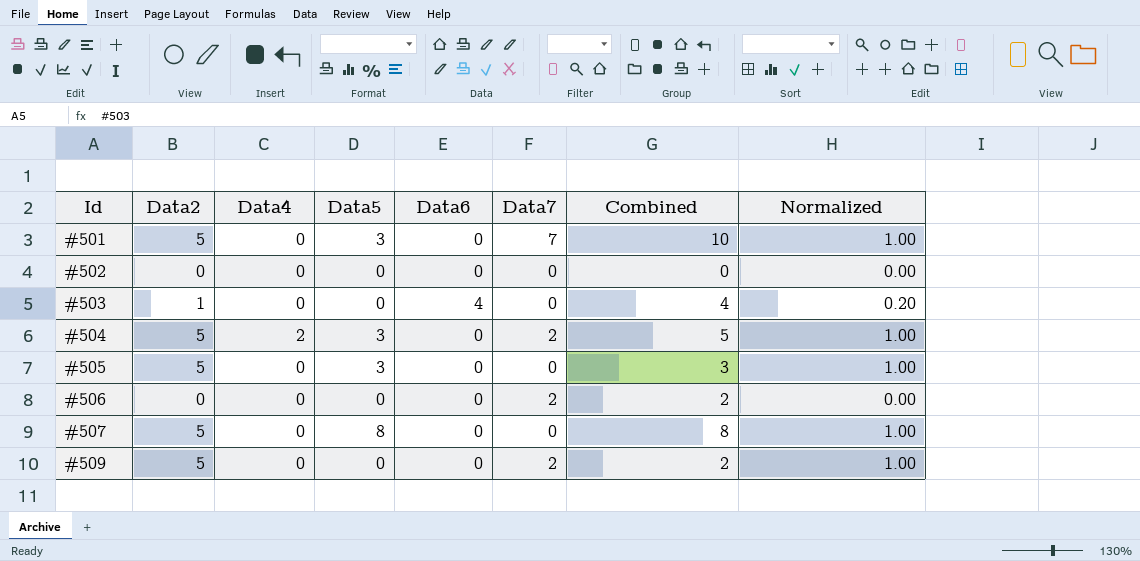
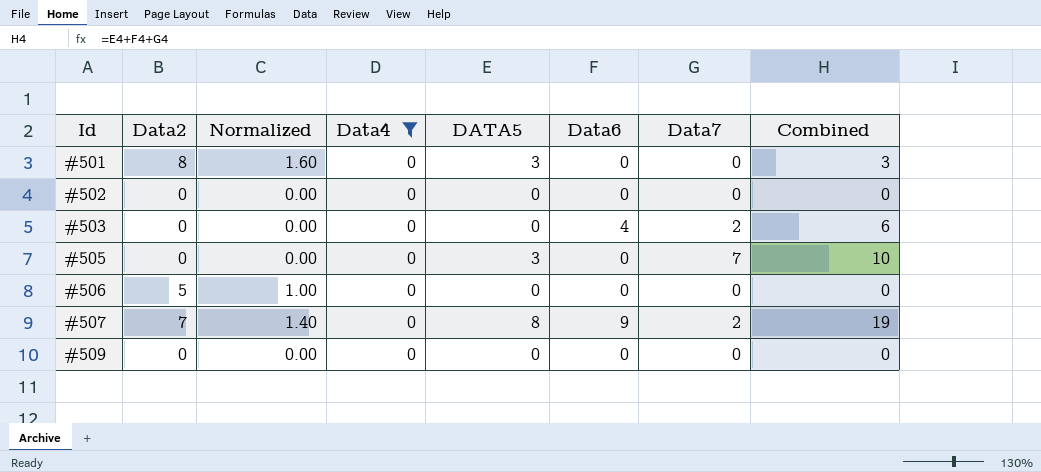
filter: none -> Data4 = 0
column Normalized | position: 8 -> 3
column name: Data5 -> DATA5
#501 | Data2: 5 -> 8
#501 | Normalized: 1.00 -> 1.60
#501 | Data7: 7 -> 0
#501 | Combined: 10 -> 3
#503 | Data2: 1 -> 0
#503 | Normalized: 0.20 -> 0.00
#503 | Data7: 0 -> 2
#503 | Combined: 4 -> 6
#505 | Data2: 5 -> 0
#505 | Normalized: 1.00 -> 0.00
#505 | Data7: 0 -> 7
#505 | Combined: 3 -> 10
#506 | Data2: 0 -> 5
#506 | Normalized: 0.00 -> 1.00
#506 | Data7: 2 -> 0
#506 | Combined: 2 -> 0
#507 | Data2: 5 -> 7
#507 | Normalized: 1.00 -> 1.40
#507 | Data6: 0 -> 9
#507 | Data7: 0 -> 2
#507 | Combined: 8 -> 19
#509 | Data2: 5 -> 0
#509 | Normalized: 1.00 -> 0.00
#509 | Data7: 2 -> 0
#509 | Combined: 2 -> 0

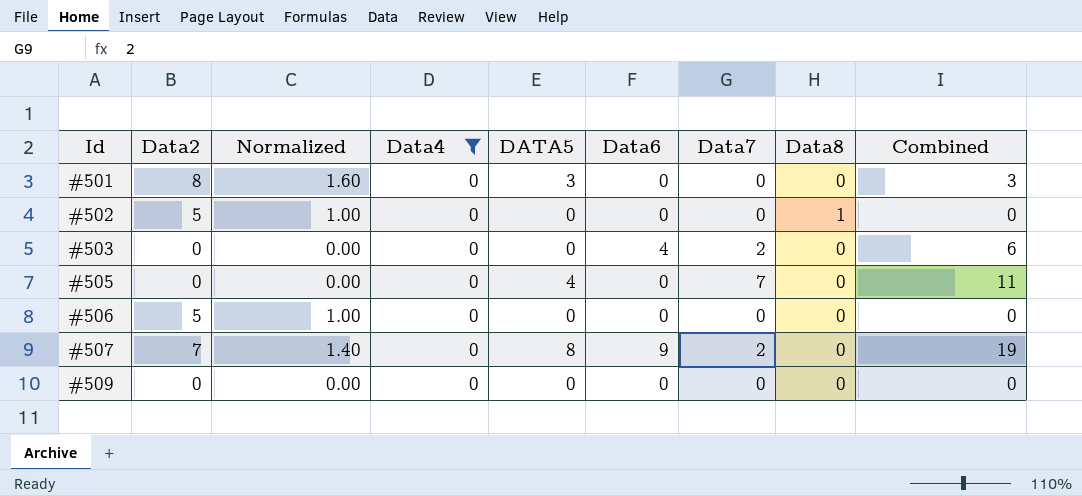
column Data8 | position: none -> 8
#502 | Data2: 0 -> 5
#502 | Normalized: 0.00 -> 1.00
#505 | DATA5: 3 -> 4
#505 | Combined: 10 -> 11

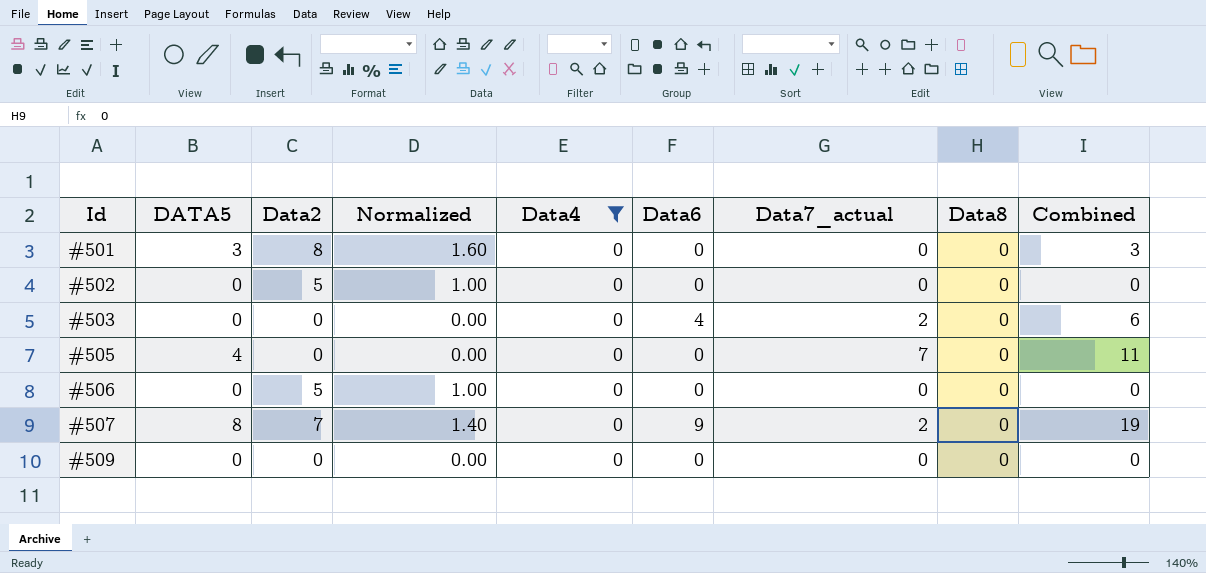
column DATA5 | position: 5 -> 2
column name: Data7 -> Data7_actual
#502 | Data8: 1 -> 0

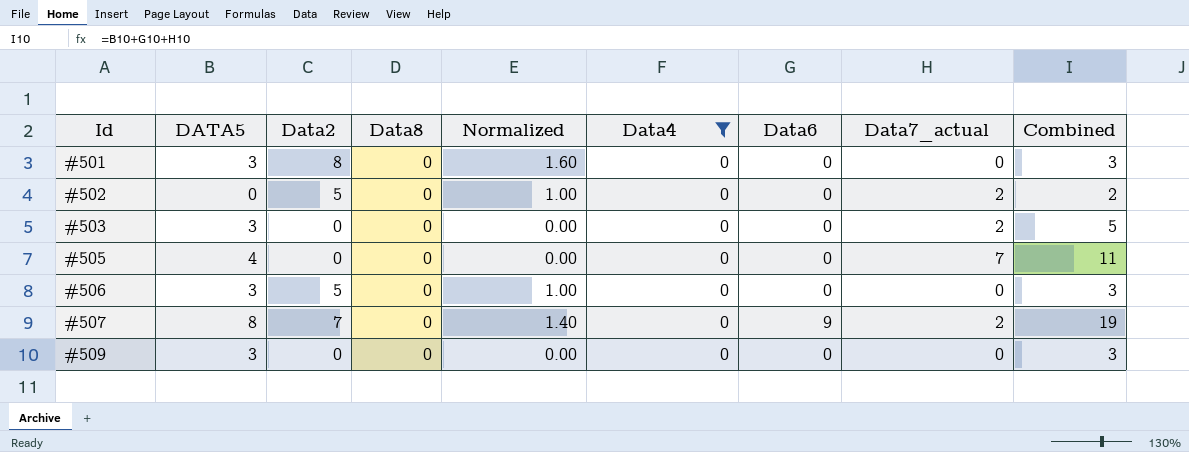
column Data8 | position: 8 -> 4
#502 | Data7_actual: 0 -> 2
#502 | Combined: 0 -> 2
#503 | DATA5: 0 -> 3
#503 | Data6: 4 -> 0
#503 | Combined: 6 -> 5
#506 | DATA5: 0 -> 3
#506 | Combined: 0 -> 3
#509 | DATA5: 0 -> 3
#509 | Combined: 0 -> 3

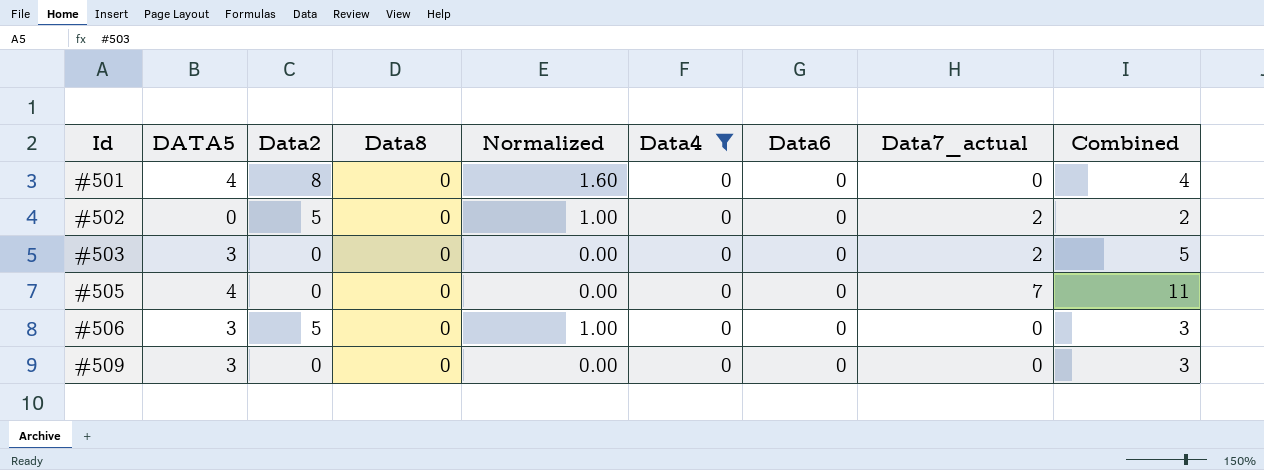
row #507: 8 | 7 | 0 | 1.40 | 0 | 9 | 2 | 19 -> none
#501 | DATA5: 3 -> 4
#501 | Combined: 3 -> 4

